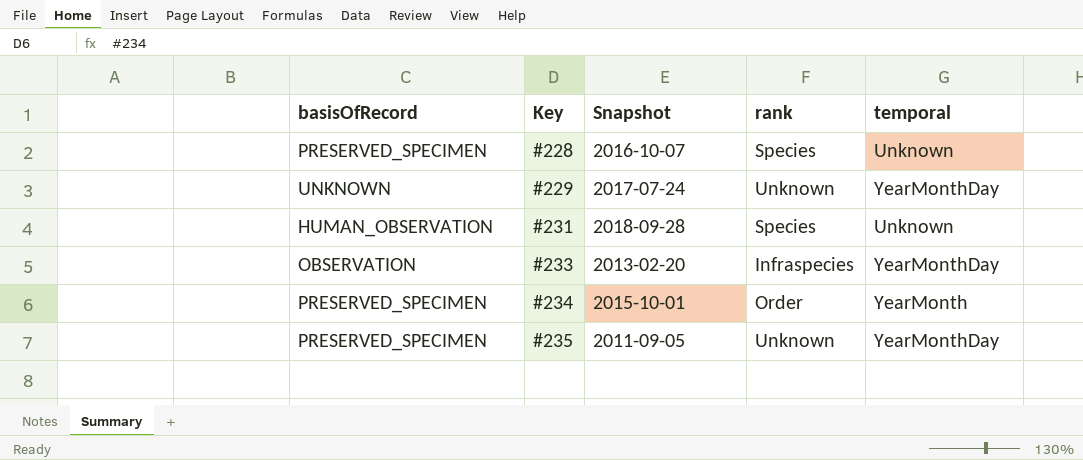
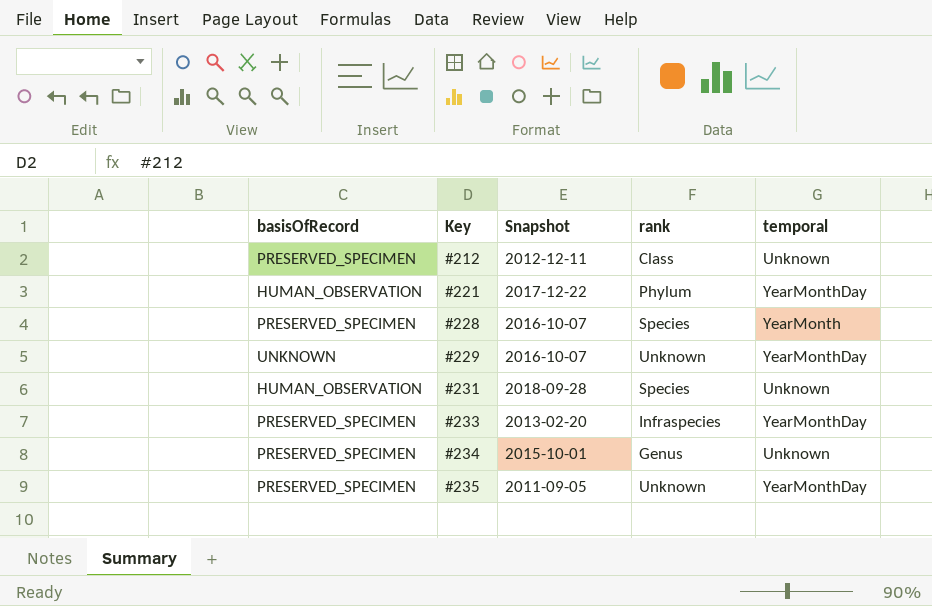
row #212: none -> PRESERVED_SPECIMEN | 2012-12-11 | Class | Unknown
row #221: none -> HUMAN_OBSERVATION | 2017-12-22 | Phylum | YearMonthDay
#228 | temporal: Unknown -> YearMonth
#229 | Snapshot: 2017-07-24 -> 2016-10-07
#233 | basisOfRecord: OBSERVATION -> PRESERVED_SPECIMEN
#234 | rank: Order -> Genus
#234 | temporal: YearMonth -> Unknown

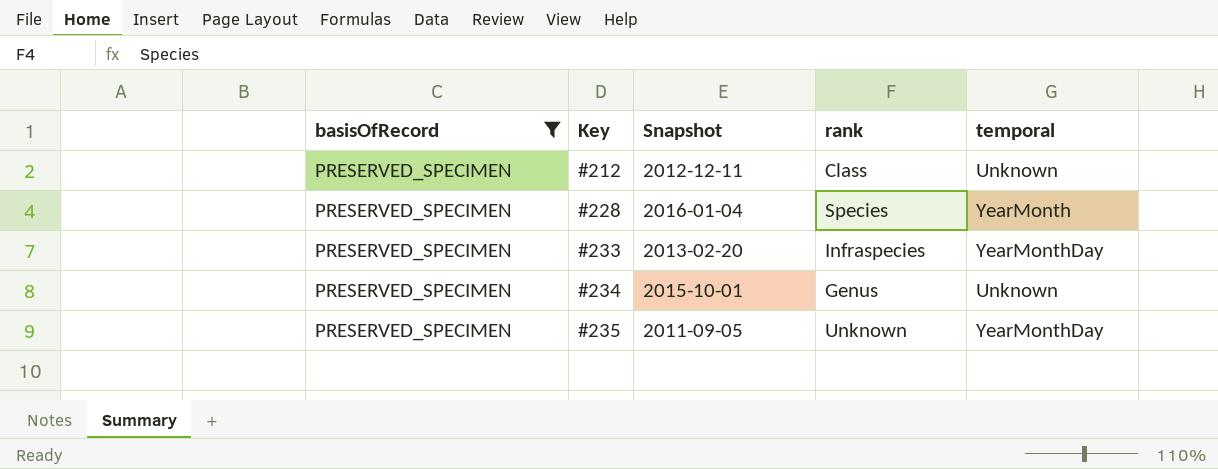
filter: none -> basisOfRecord = PRESERVED_SPECIMEN
#228 | Snapshot: 2016-10-07 -> 2016-01-04

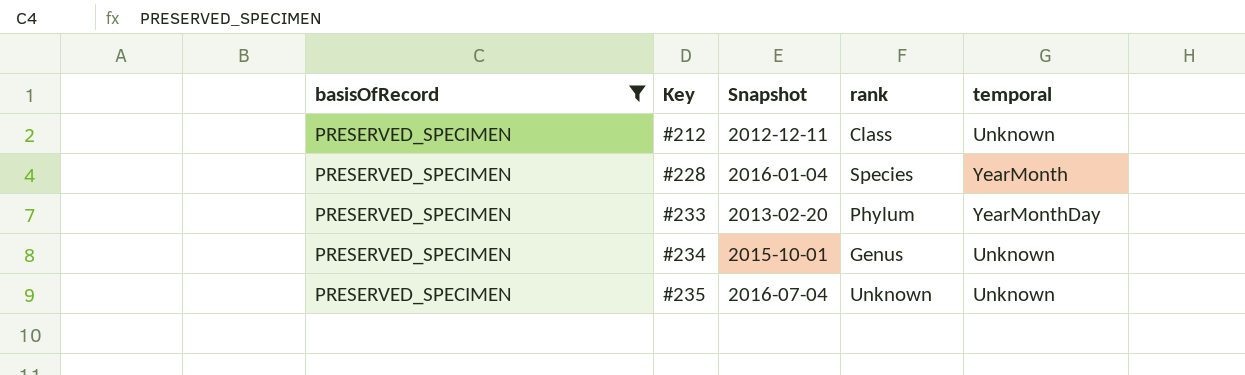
#233 | rank: Infraspecies -> Phylum
#235 | Snapshot: 2011-09-05 -> 2016-07-04
#235 | temporal: YearMonthDay -> Unknown

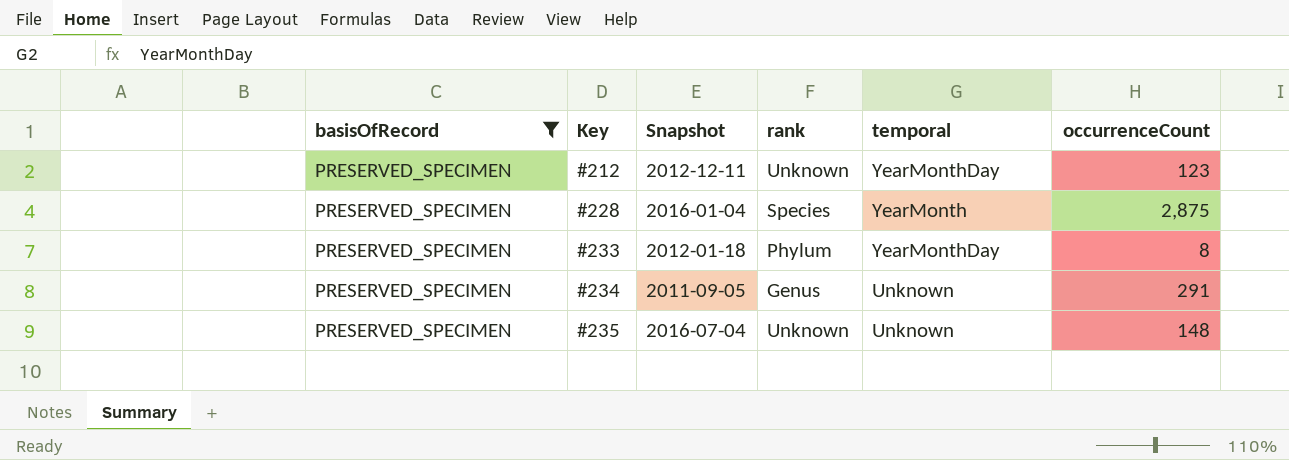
column occurrenceCount | position: none -> 6
#212 | rank: Class -> Unknown
#212 | temporal: Unknown -> YearMonthDay
#233 | Snapshot: 2013-02-20 -> 2012-01-18
#234 | Snapshot: 2015-10-01 -> 2011-09-05

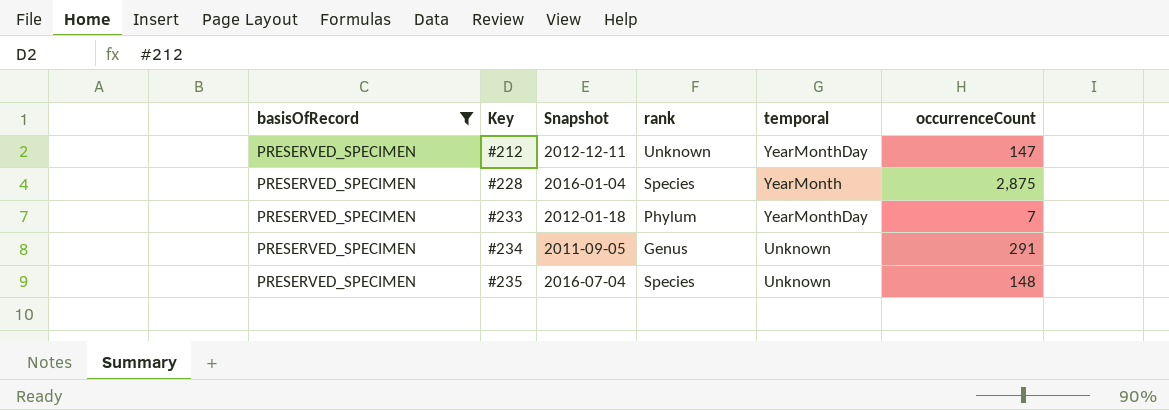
#212 | occurrenceCount: 123 -> 147
#233 | occurrenceCount: 8 -> 7
#235 | rank: Unknown -> Species

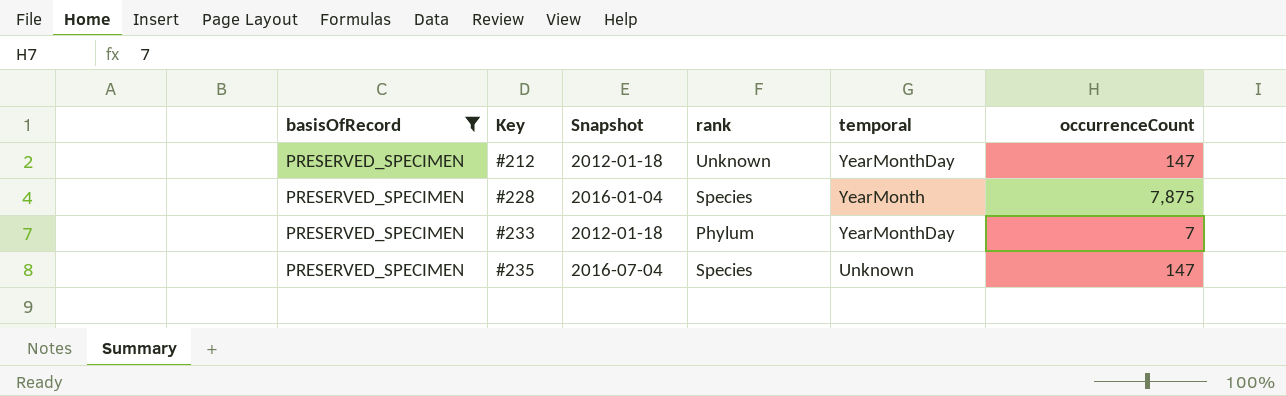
row #234: PRESERVED_SPECIMEN | 2011-09-05 | Genus | Unknown | 291 -> none
#212 | Snapshot: 2012-12-11 -> 2012-01-18
#228 | occurrenceCount: 2,875 -> 7,875
#235 | occurrenceCount: 148 -> 147

